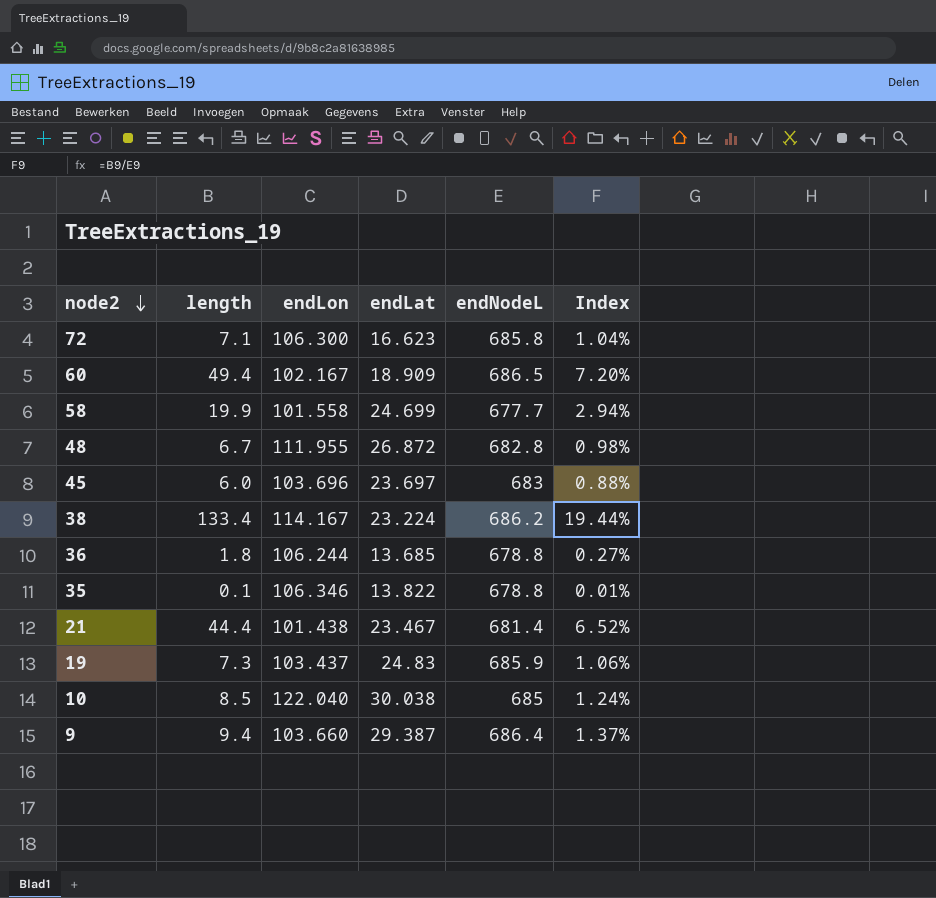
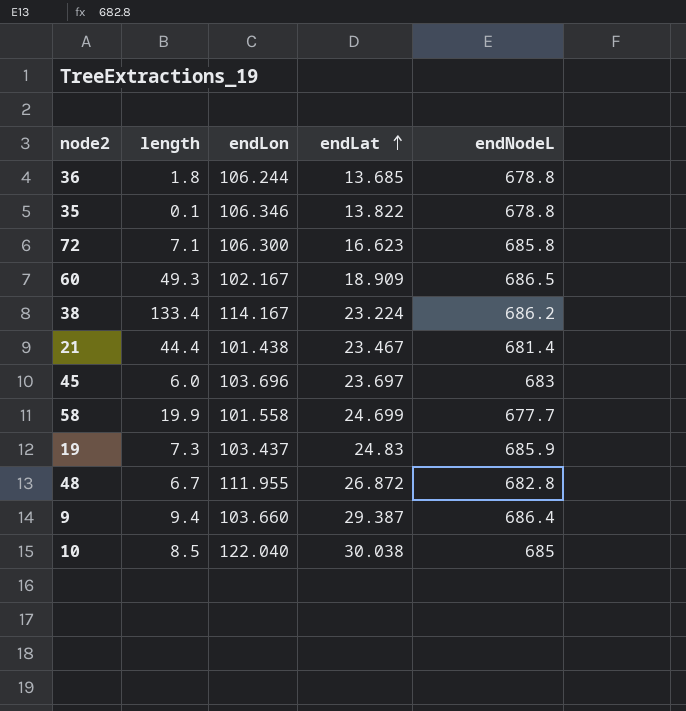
row order: node2 descending -> endLat ascending
column Index | formula: [length] / [endNodeL] -> none
60 | length: 49.4 -> 49.3

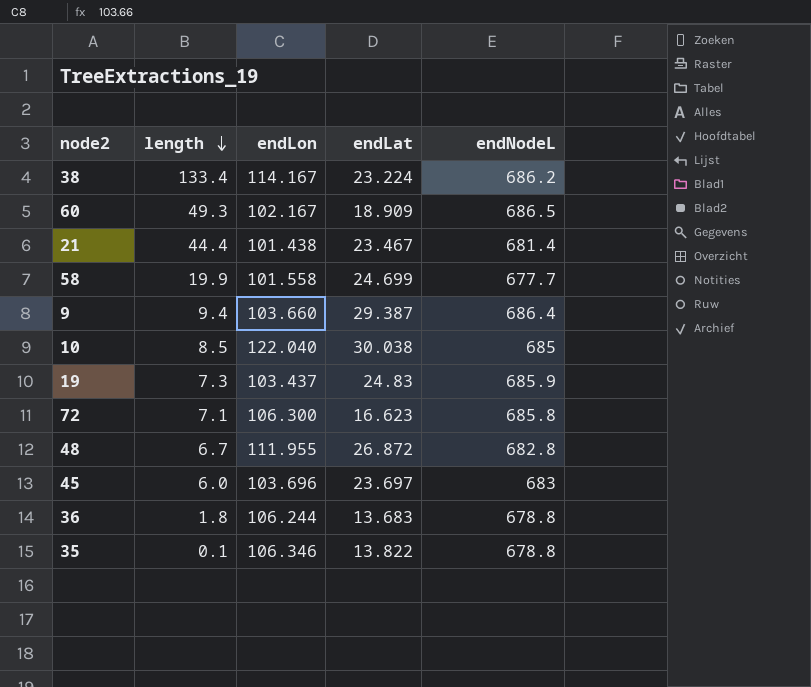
row order: endLat ascending -> length descending
36 | endLat: 13.685 -> 13.683

